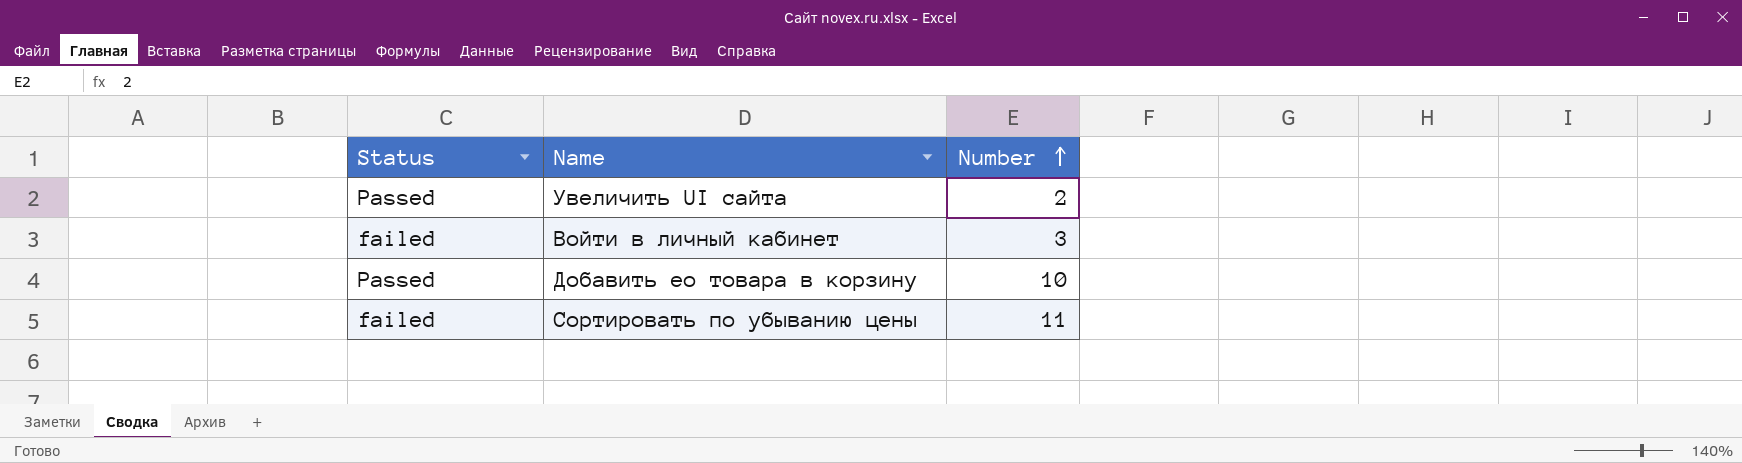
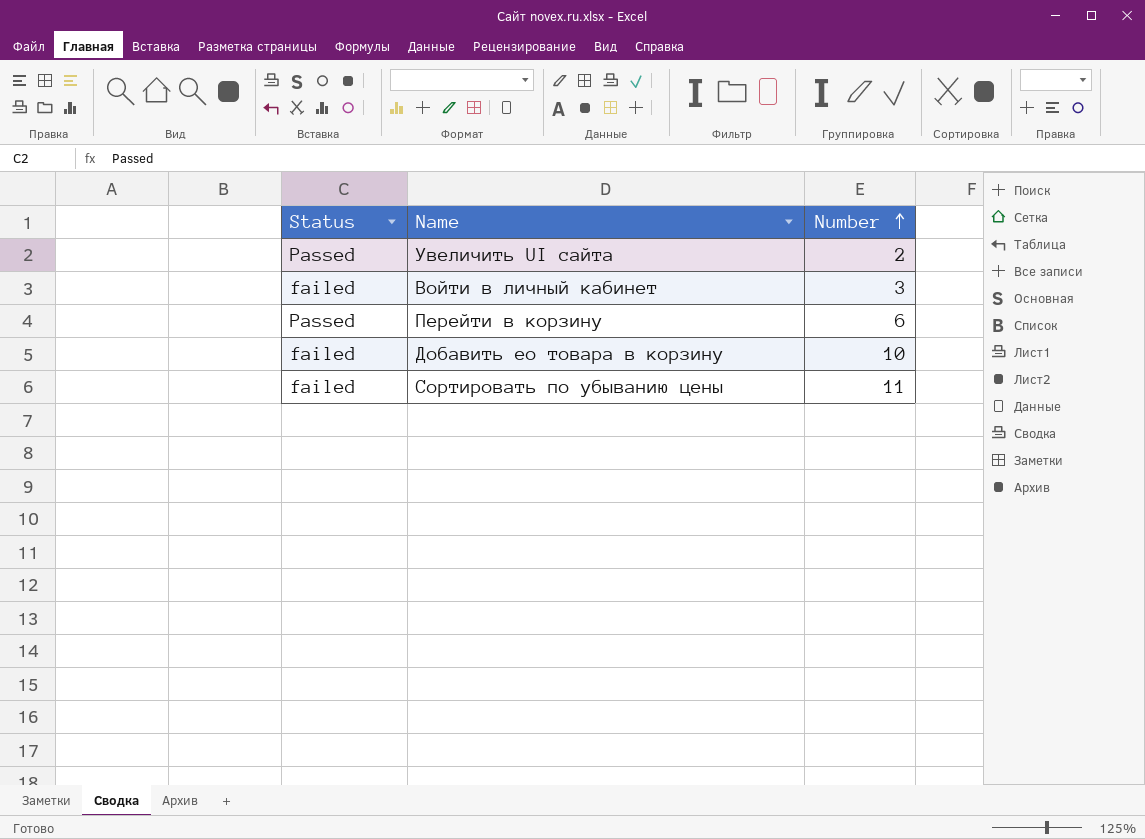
row Перейти в корзину: none -> Passed | 6
Добавить ео товара в корзину | Status: Passed -> failed

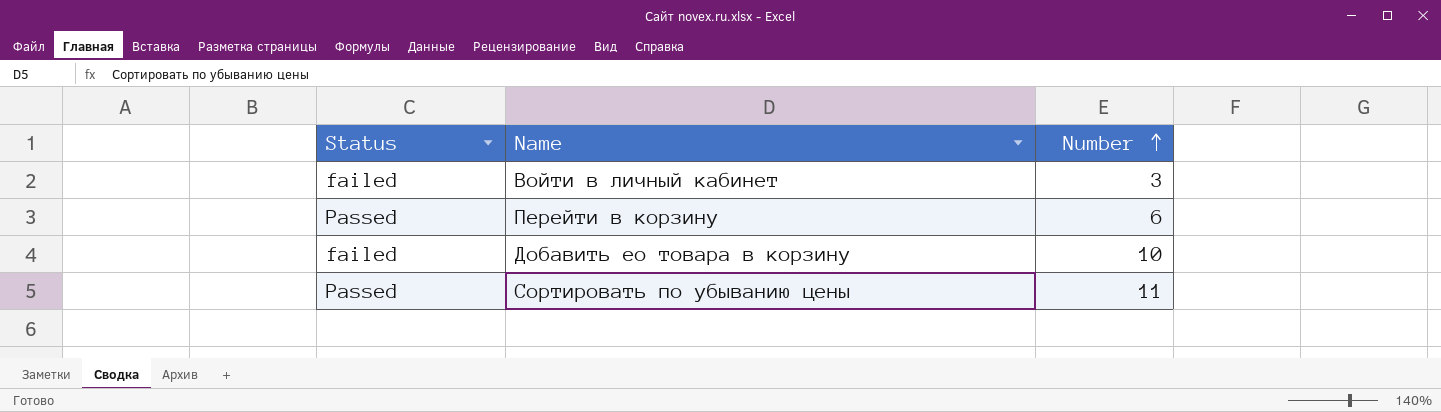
row Увеличить UI сайта: Passed | 2 -> none
Сортировать по убыванию цены | Status: failed -> Passed

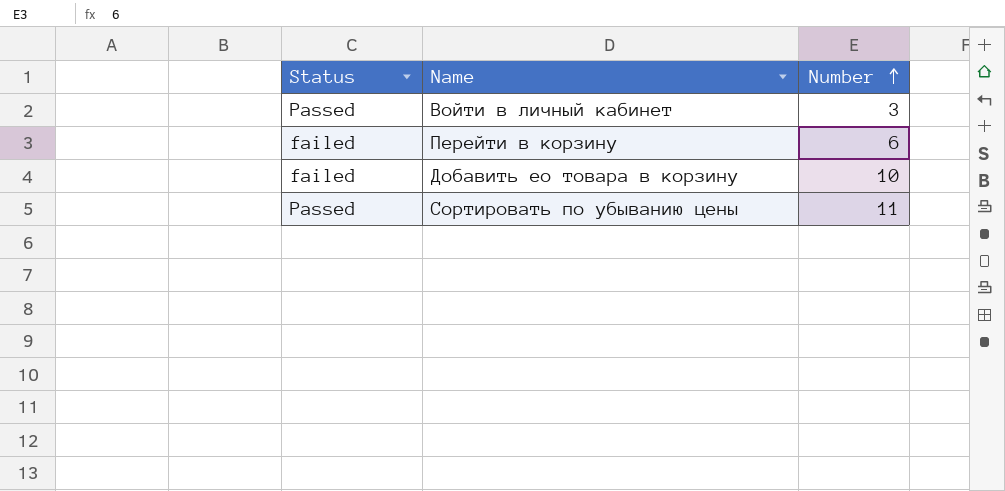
Войти в личный кабинет | Status: failed -> Passed
Перейти в корзину | Status: Passed -> failed

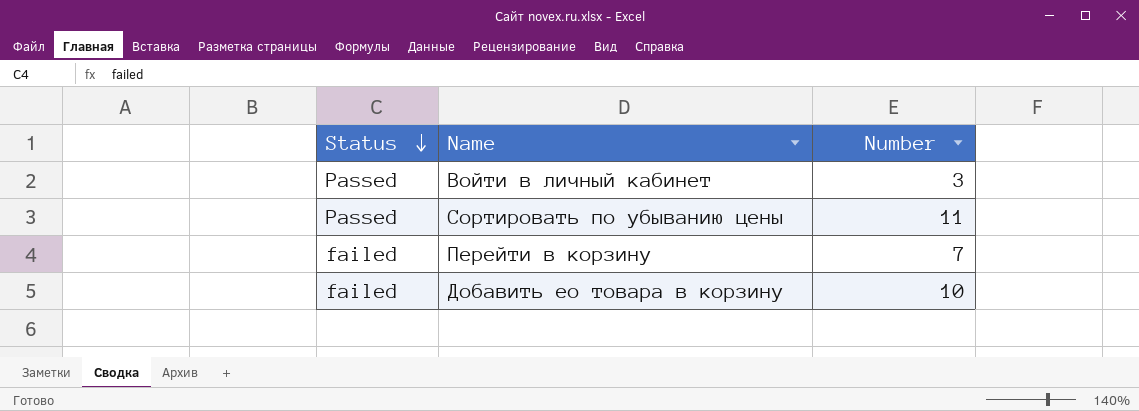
row order: Number ascending -> Status descending
Перейти в корзину | Number: 6 -> 7

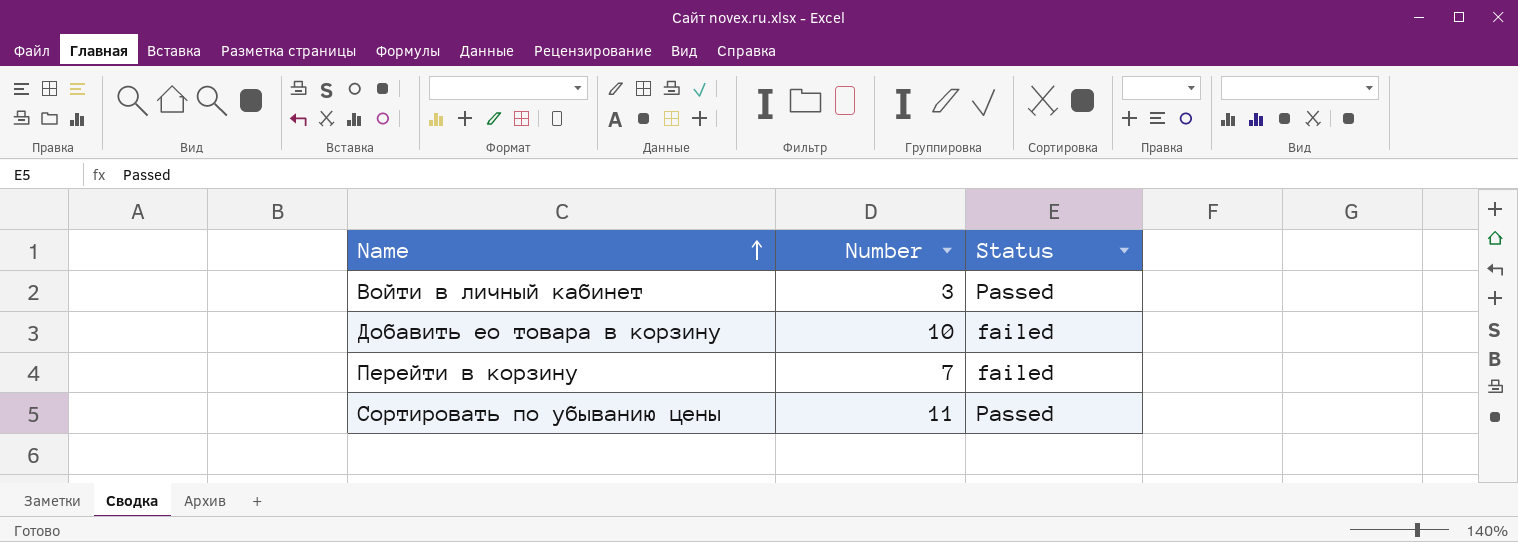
row order: Status descending -> Name ascending
column Status | position: 1 -> 3

